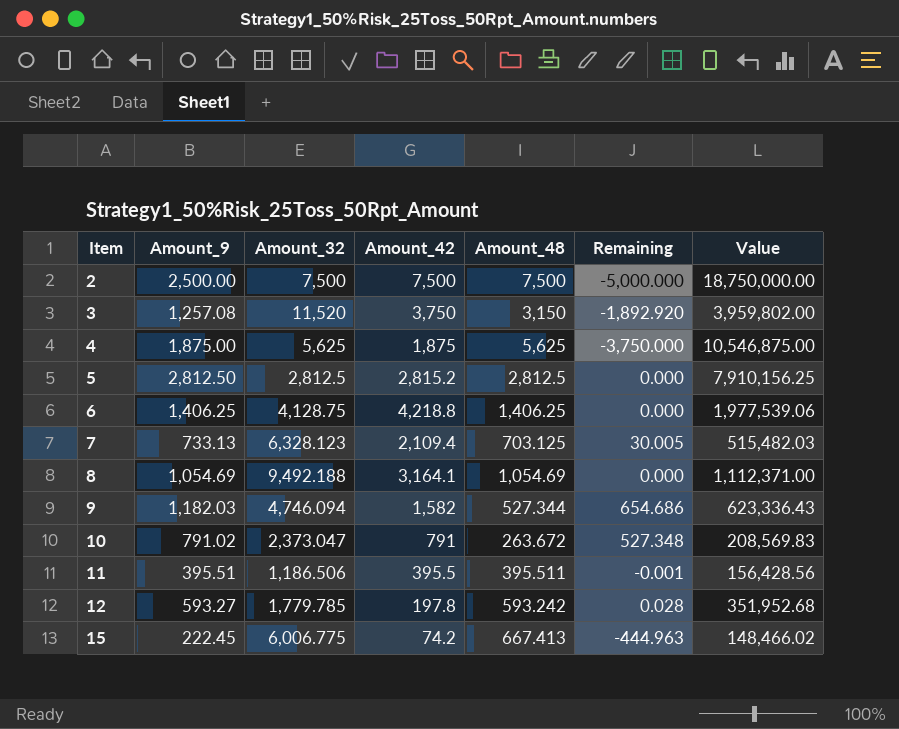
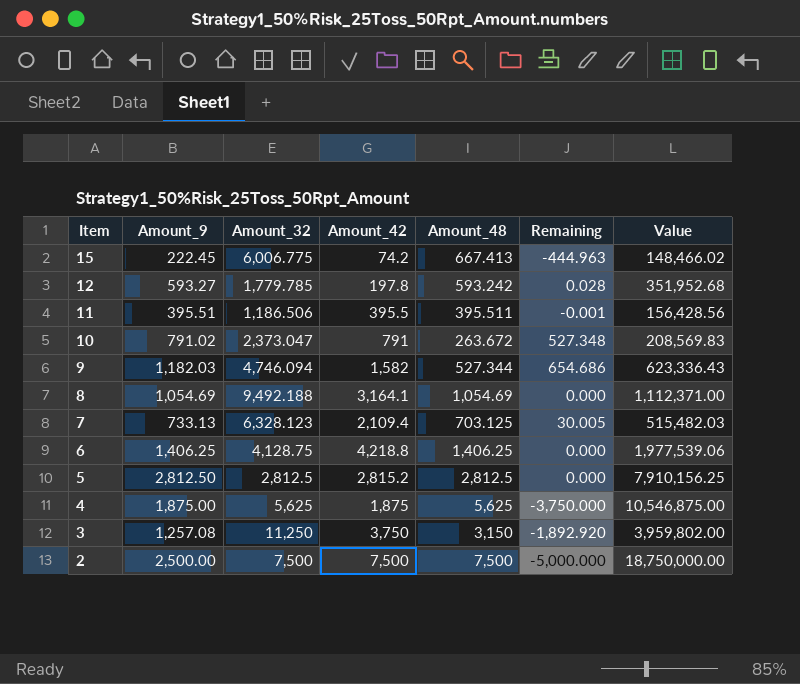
row order: Item ascending -> Item descending
3 | Amount_32: 11,520 -> 11,250

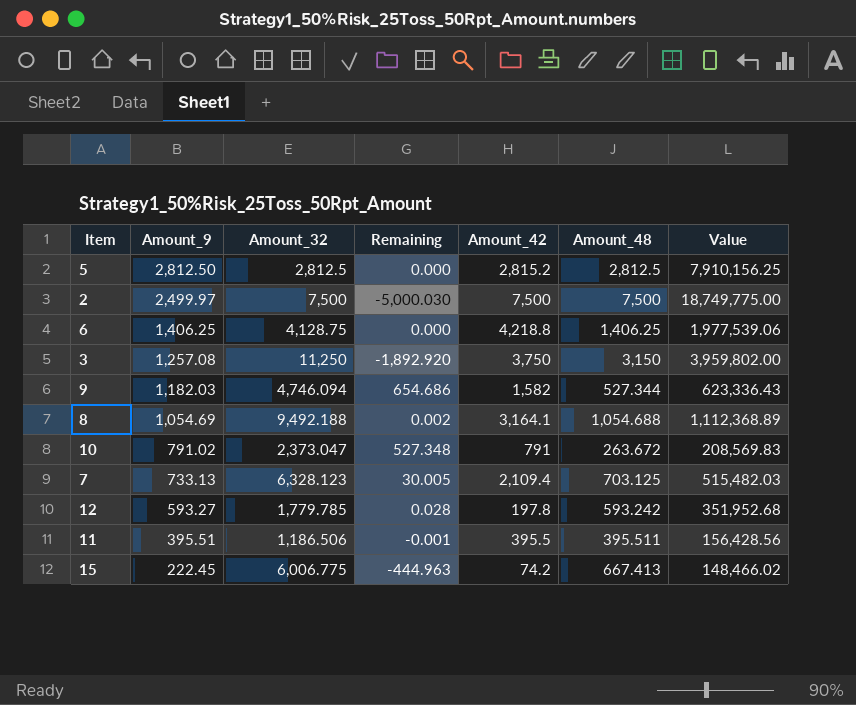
row order: Item descending -> Amount_9 descending
column Remaining | position: 6 -> 4
row 4: 1,875.00 | 5,625 | 1,875 | 5,625 | -3,750.000 | 10,546,875.00 -> none
2 | Amount_9: 2,500.00 -> 2,499.97
2 | Remaining: -5,000.000 -> -5,000.030
2 | Value: 18,750,000.00 -> 18,749,775.00
8 | Remaining: 0.000 -> 0.002
8 | Amount_48: 1,054.69 -> 1,054.688
8 | Value: 1,112,371.00 -> 1,112,368.89

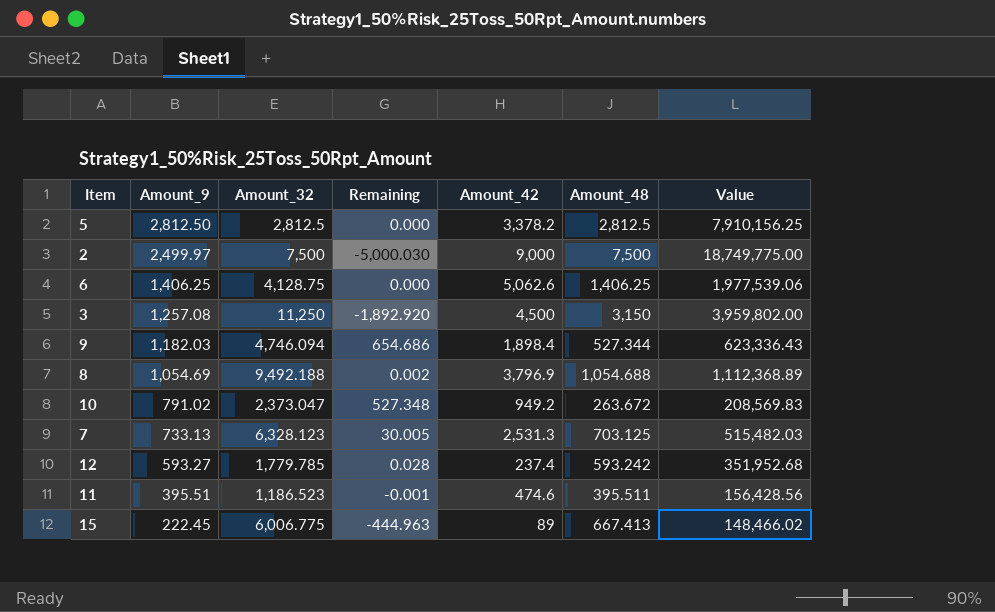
5 | Amount_42: 2,815.2 -> 3,378.2
2 | Amount_42: 7,500 -> 9,000
6 | Amount_42: 4,218.8 -> 5,062.6
3 | Amount_42: 3,750 -> 4,500
9 | Amount_42: 1,582 -> 1,898.4
8 | Amount_42: 3,164.1 -> 3,796.9
10 | Amount_42: 791 -> 949.2
7 | Amount_42: 2,109.4 -> 2,531.3
12 | Amount_42: 197.8 -> 237.4
11 | Amount_32: 1,186.506 -> 1,186.523
11 | Amount_42: 395.5 -> 474.6
15 | Amount_42: 74.2 -> 89

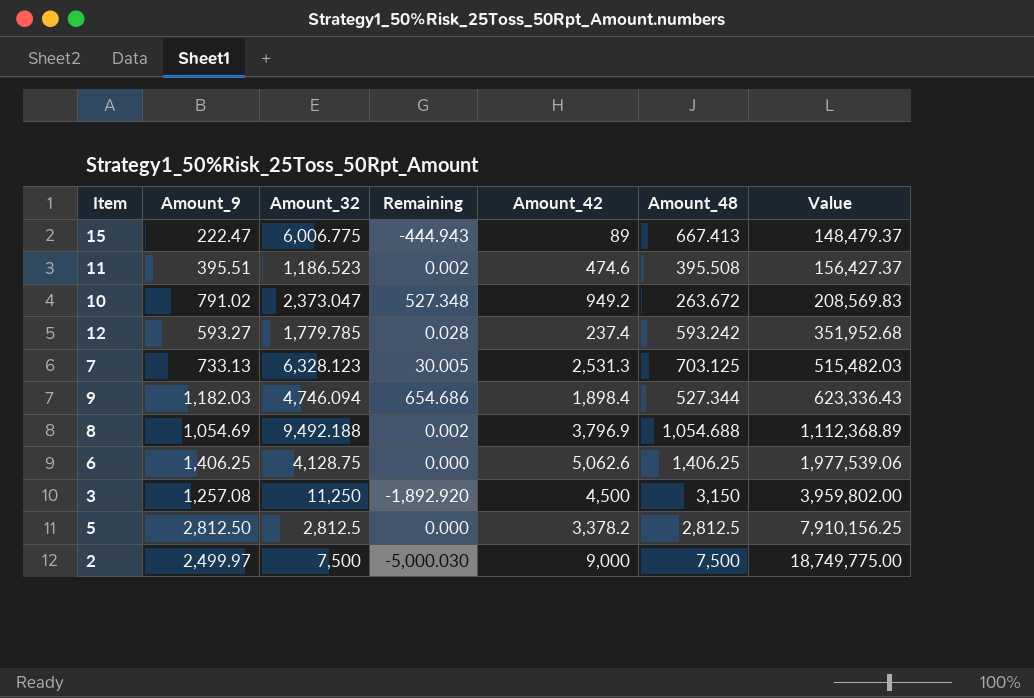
row order: Amount_9 descending -> Value ascending
15 | Amount_9: 222.45 -> 222.47
15 | Remaining: -444.963 -> -444.943
15 | Value: 148,466.02 -> 148,479.37
11 | Remaining: -0.001 -> 0.002
11 | Amount_48: 395.511 -> 395.508
11 | Value: 156,428.56 -> 156,427.37

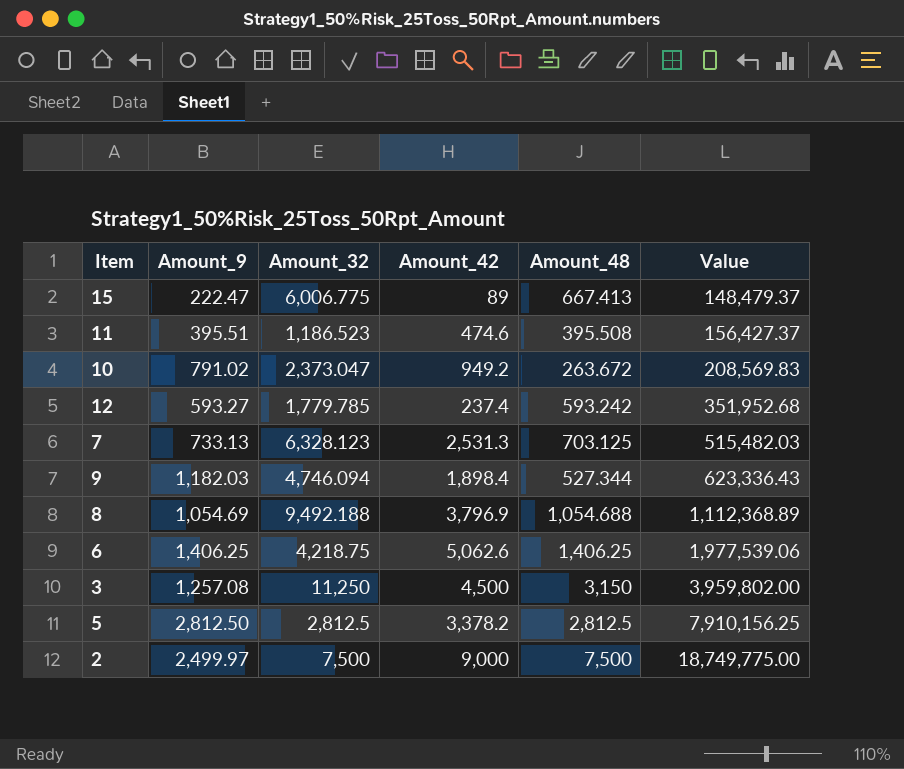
column Remaining | formula: [Amount_9] - [Amount_48] -> none
6 | Amount_32: 4,128.75 -> 4,218.75

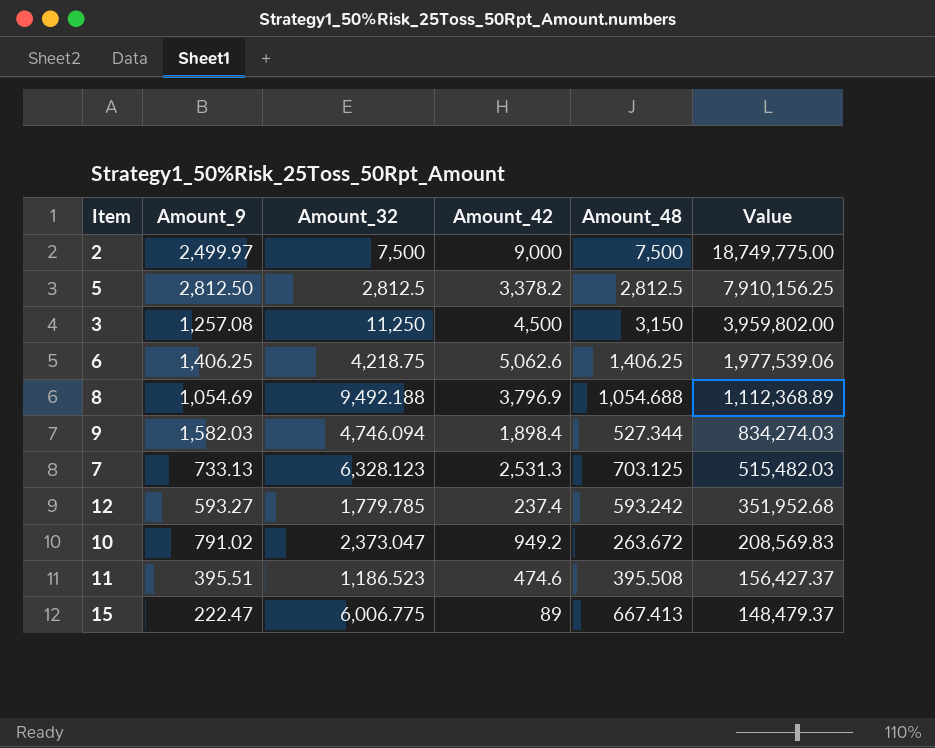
row order: Value ascending -> Value descending
9 | Amount_9: 1,182.03 -> 1,582.03
9 | Value: 623,336.43 -> 834,274.03

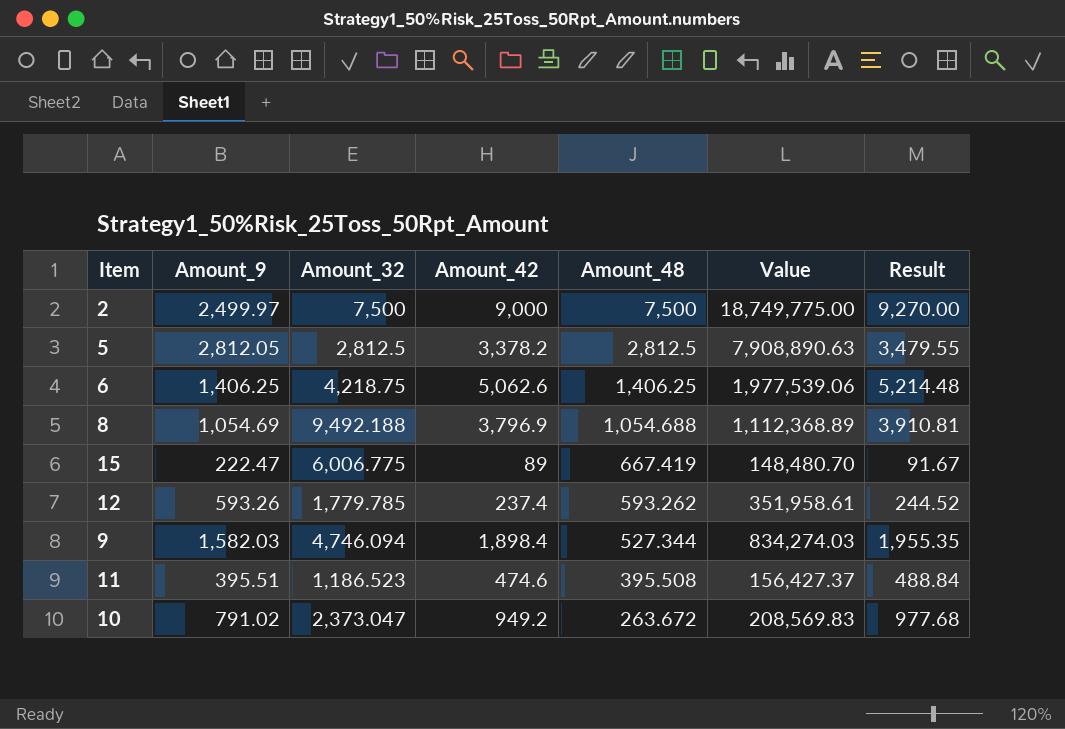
row order: Value descending -> Amount_48 descending
column Result | formula: none -> [Amount_42] * 1.03
row 3: 1,257.08 | 11,250 | 4,500 | 3,150 | 3,959,802.00 -> none
row 7: 733.13 | 6,328.123 | 2,531.3 | 703.125 | 515,482.03 -> none
5 | Amount_9: 2,812.50 -> 2,812.05
5 | Value: 7,910,156.25 -> 7,908,890.63
15 | Amount_48: 667.413 -> 667.419
15 | Value: 148,479.37 -> 148,480.70
12 | Amount_9: 593.27 -> 593.26
12 | Amount_48: 593.242 -> 593.262
12 | Value: 351,952.68 -> 351,958.61

